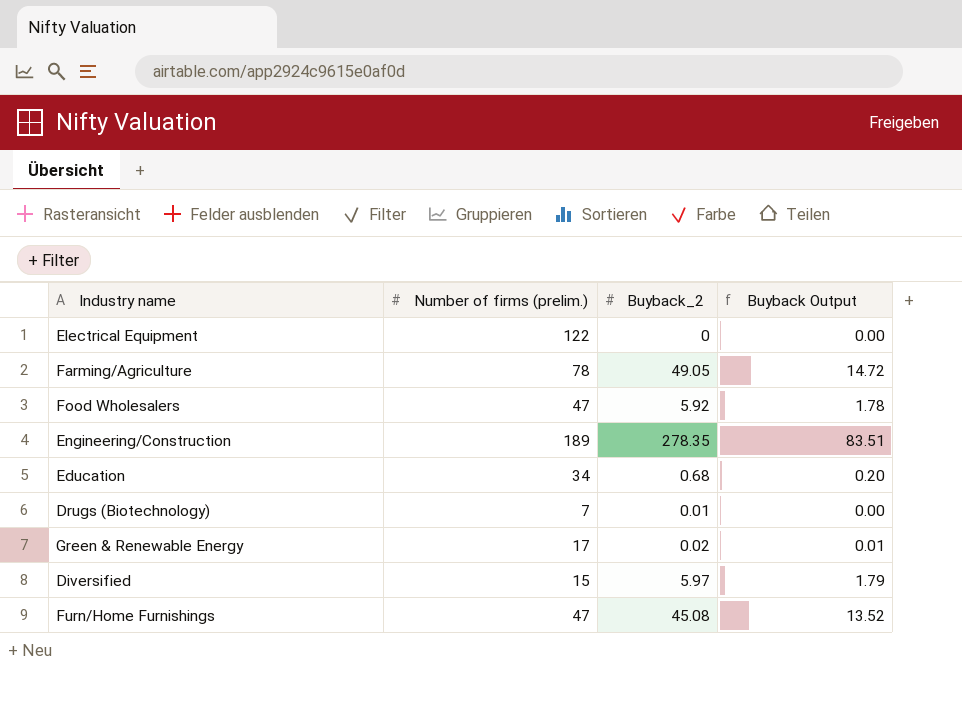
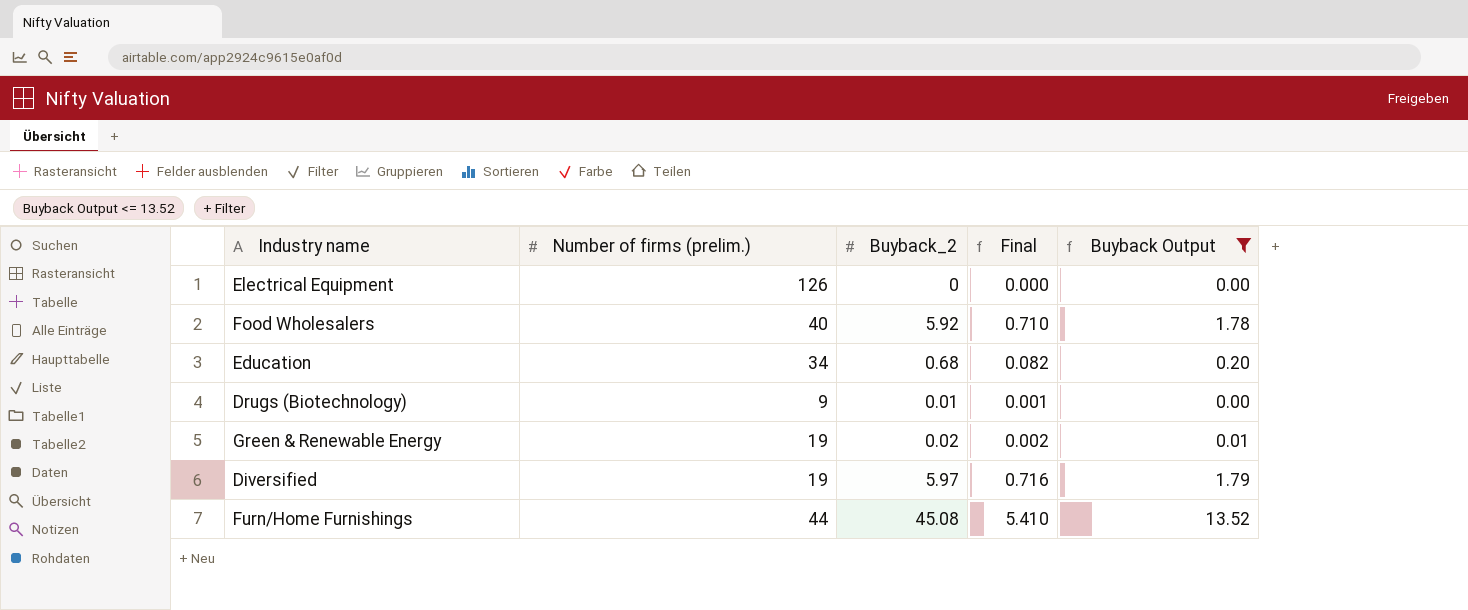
filter: none -> Buyback Output <= 13.52
column Final | formula: none -> [Buyback_2] * 0.12
Electrical Equipment | Number of firms (prelim.): 122 -> 126
Food Wholesalers | Number of firms (prelim.): 47 -> 40
Drugs (Biotechnology) | Number of firms (prelim.): 7 -> 9
Green & Renewable Energy | Number of firms (prelim.): 17 -> 19
Diversified | Number of firms (prelim.): 15 -> 19
Furn/Home Furnishings | Number of firms (prelim.): 47 -> 44

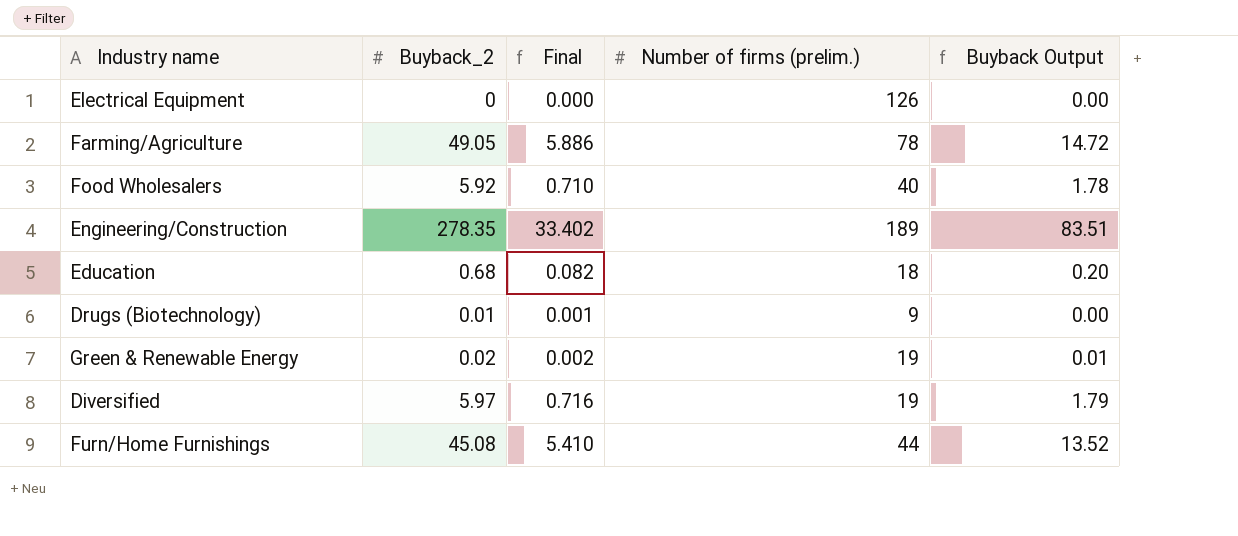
filter: Buyback Output <= 13.52 -> none
column Number of firms (prelim.) | position: 2 -> 4
Education | Number of firms (prelim.): 34 -> 18

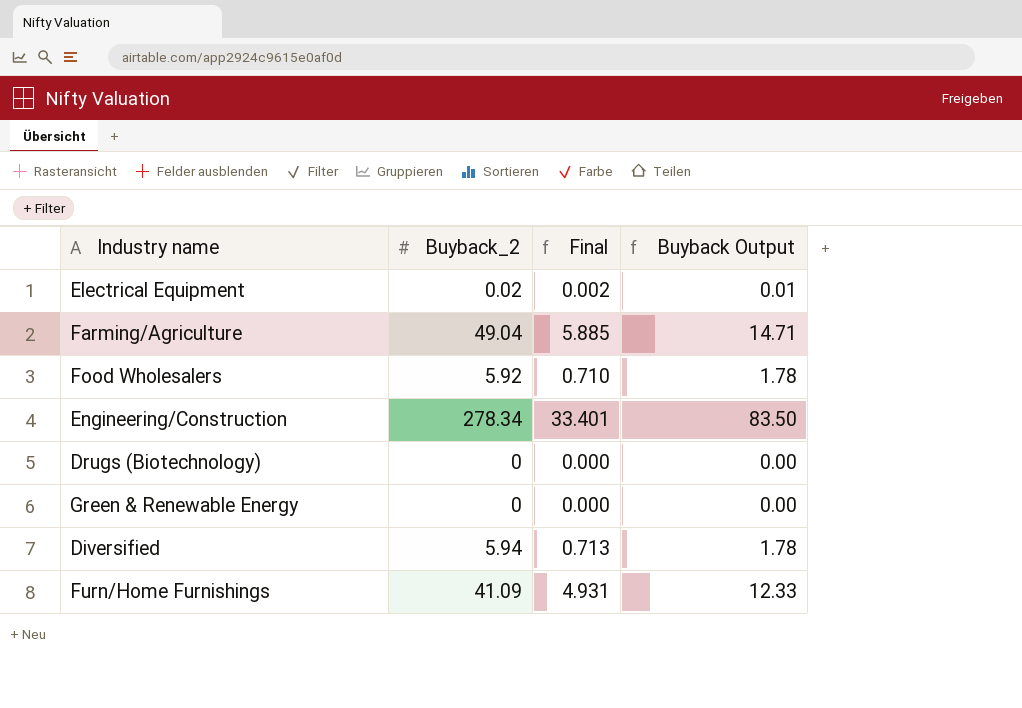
column Number of firms (prelim.) | position: 4 -> none
row Education: 0.68 | 0.082 | 18 | 0.20 -> none
Electrical Equipment | Buyback_2: 0 -> 0.02
Electrical Equipment | Final: 0.000 -> 0.002
Electrical Equipment | Buyback Output: 0.00 -> 0.01
Farming/Agriculture | Buyback_2: 49.05 -> 49.04
Farming/Agriculture | Final: 5.886 -> 5.885
Farming/Agriculture | Buyback Output: 14.72 -> 14.71
Engineering/Construction | Buyback_2: 278.35 -> 278.34
Engineering/Construction | Final: 33.402 -> 33.401
Engineering/Construction | Buyback Output: 83.51 -> 83.50
Drugs (Biotechnology) | Buyback_2: 0.01 -> 0
Drugs (Biotechnology) | Final: 0.001 -> 0.000
Green & Renewable Energy | Buyback_2: 0.02 -> 0
Green & Renewable Energy | Final: 0.002 -> 0.000
Green & Renewable Energy | Buyback Output: 0.01 -> 0.00
Diversified | Buyback_2: 5.97 -> 5.94
Diversified | Final: 0.716 -> 0.713
Diversified | Buyback Output: 1.79 -> 1.78
Furn/Home Furnishings | Buyback_2: 45.08 -> 41.09
Furn/Home Furnishings | Final: 5.410 -> 4.931
Furn/Home Furnishings | Buyback Output: 13.52 -> 12.33

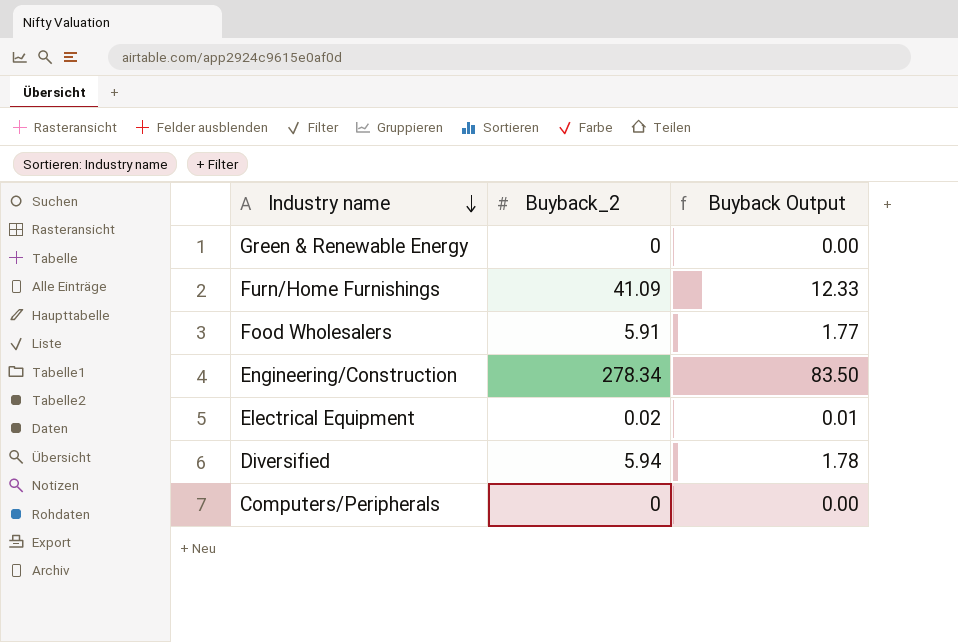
row order: none -> Industry name descending
column Final | formula: [Buyback_2] * 0.12 -> none
row Farming/Agriculture: 49.04 | 5.885 | 14.71 -> none
row Drugs (Biotechnology): 0 | 0.000 | 0.00 -> none
Food Wholesalers | Buyback_2: 5.92 -> 5.91
Food Wholesalers | Buyback Output: 1.78 -> 1.77
row Computers/Peripherals: none -> 0 | 0.00

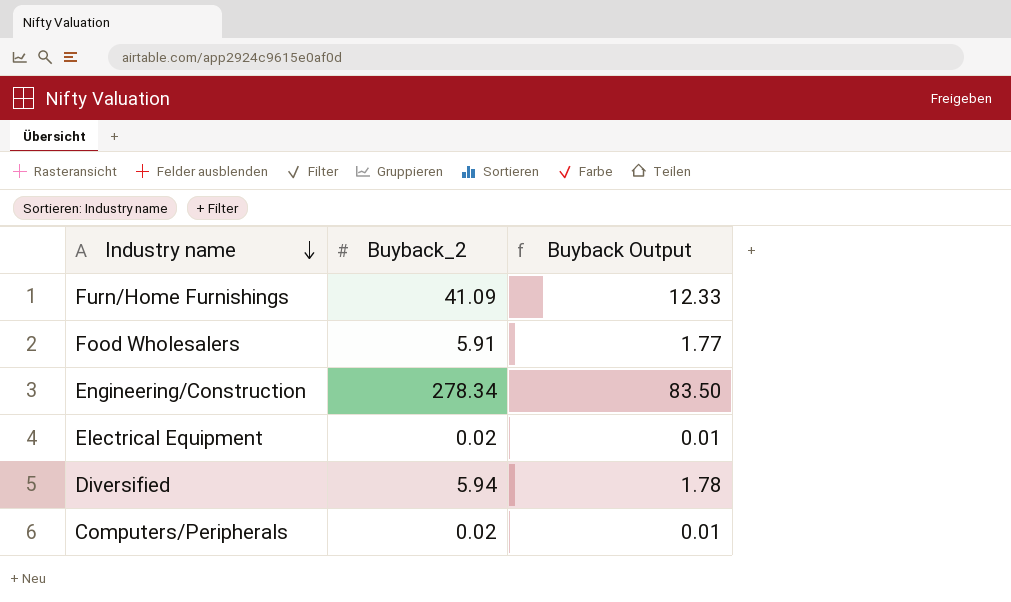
row Green & Renewable Energy: 0 | 0.00 -> none
Computers/Peripherals | Buyback_2: 0 -> 0.02
Computers/Peripherals | Buyback Output: 0.00 -> 0.01

